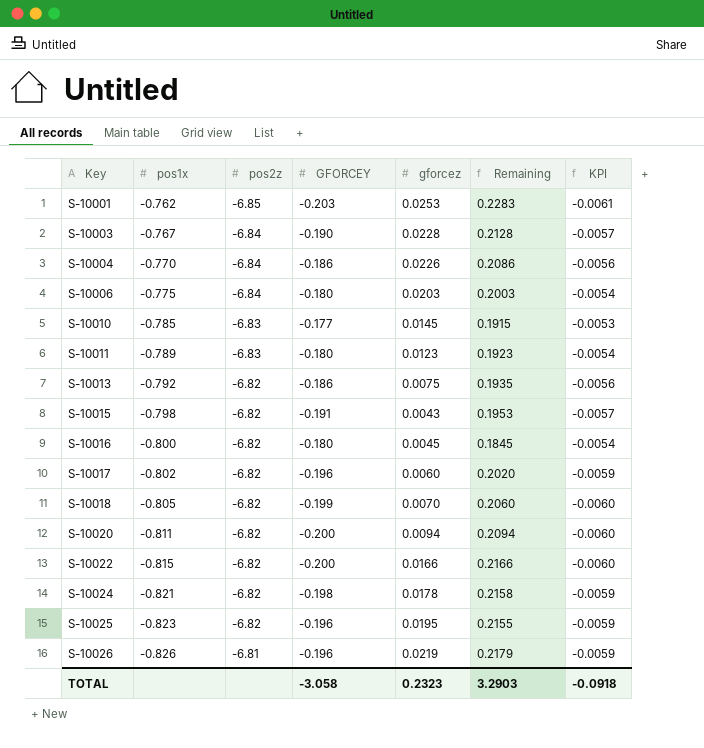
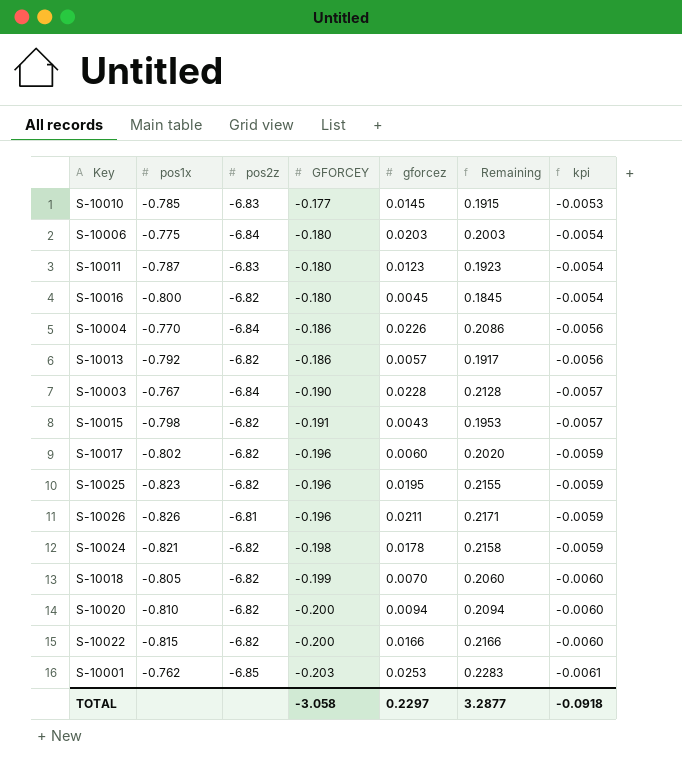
row order: Key ascending -> GFORCEY descending
column name: KPI -> kpi
S-10011 | pos1x: -0.789 -> -0.787
S-10013 | gforcez: 0.0075 -> 0.0057
S-10013 | Remaining: 0.1935 -> 0.1917
S-10026 | gforcez: 0.0219 -> 0.0211
S-10026 | Remaining: 0.2179 -> 0.2171
S-10020 | pos1x: -0.811 -> -0.810
TOTAL | gforcez: 0.2323 -> 0.2297
TOTAL | Remaining: 3.2903 -> 3.2877

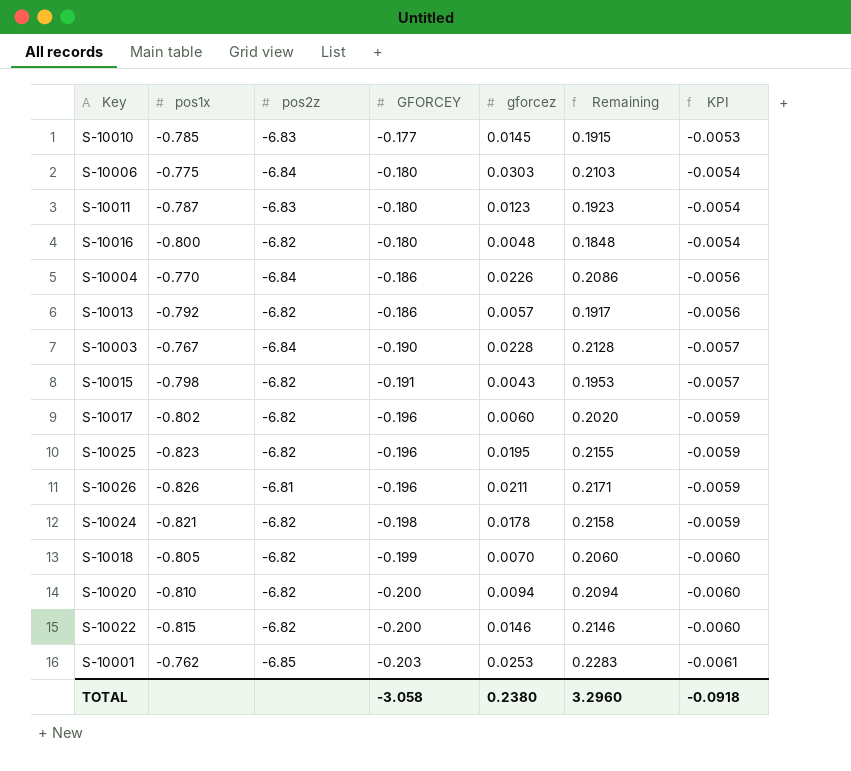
column name: kpi -> KPI
S-10006 | gforcez: 0.0203 -> 0.0303
S-10006 | Remaining: 0.2003 -> 0.2103
S-10016 | gforcez: 0.0045 -> 0.0048
S-10016 | Remaining: 0.1845 -> 0.1848
S-10022 | gforcez: 0.0166 -> 0.0146
S-10022 | Remaining: 0.2166 -> 0.2146
TOTAL | gforcez: 0.2297 -> 0.2380
TOTAL | Remaining: 3.2877 -> 3.2960

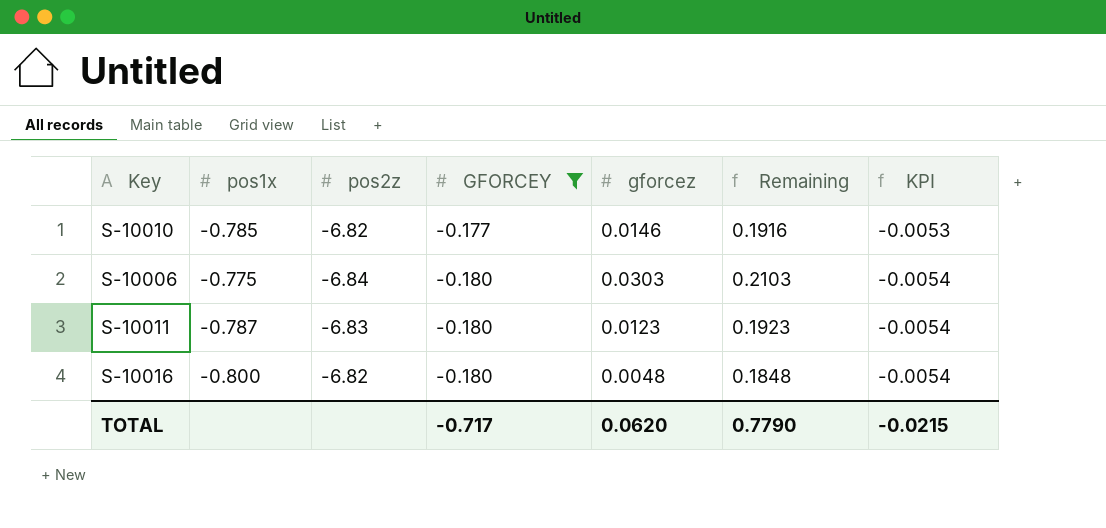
filter: none -> GFORCEY >= -0.180
S-10010 | pos2z: -6.83 -> -6.82
S-10010 | gforcez: 0.0145 -> 0.0146
S-10010 | Remaining: 0.1915 -> 0.1916
TOTAL | GFORCEY: -3.058 -> -0.717
TOTAL | gforcez: 0.2380 -> 0.0620
TOTAL | Remaining: 3.2960 -> 0.7790
TOTAL | KPI: -0.0918 -> -0.0215

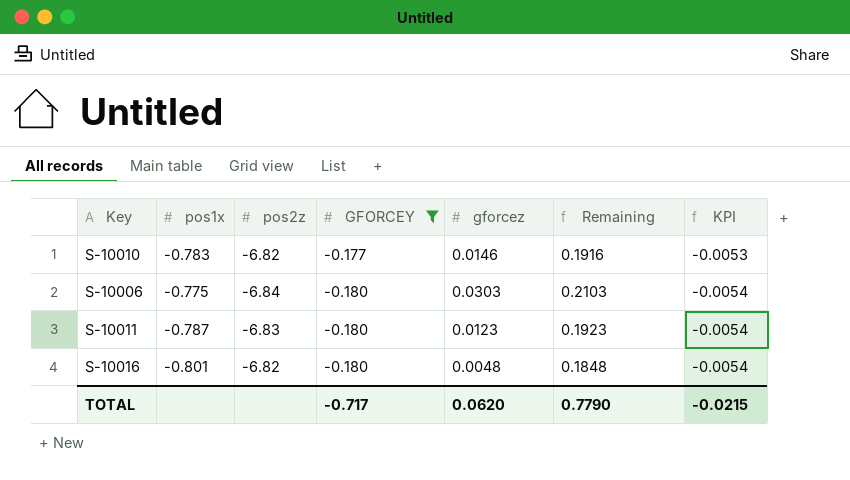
S-10010 | pos1x: -0.785 -> -0.783
S-10016 | pos1x: -0.800 -> -0.801

